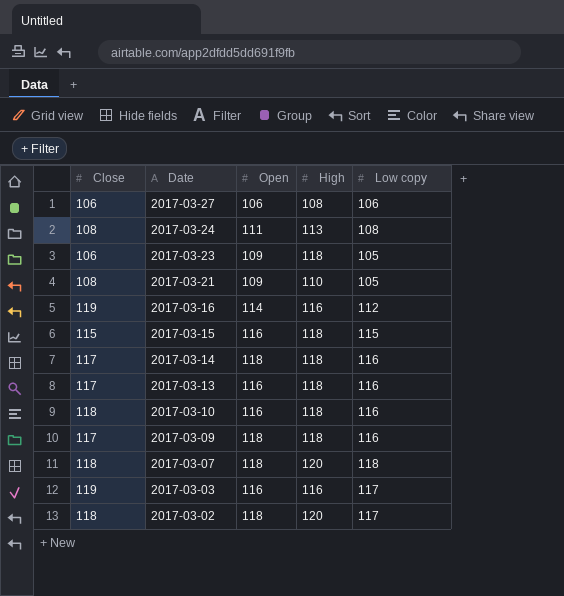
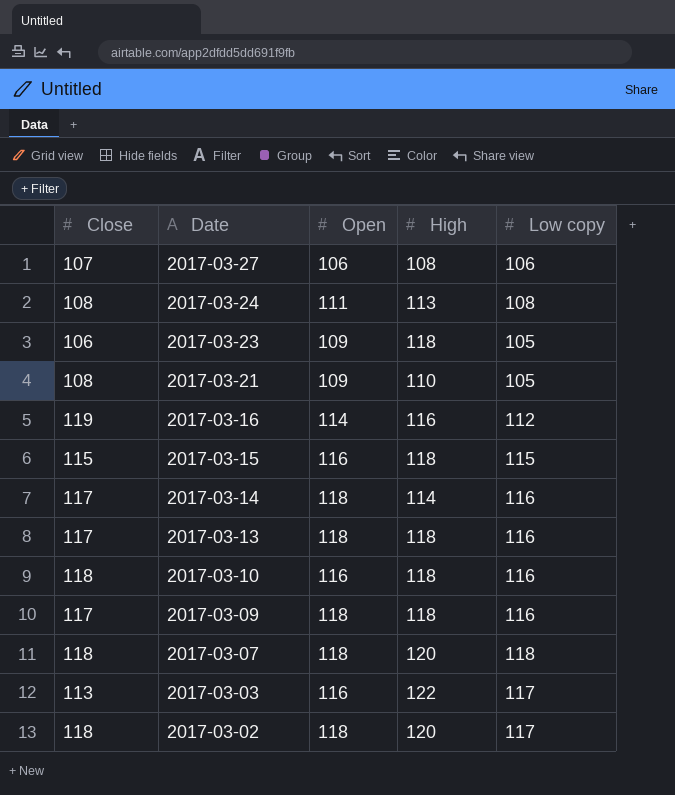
2017-03-27 | Close: 106 -> 107
2017-03-14 | High: 118 -> 114
2017-03-13 | Open: 116 -> 118
2017-03-03 | Close: 119 -> 113
2017-03-03 | High: 116 -> 122

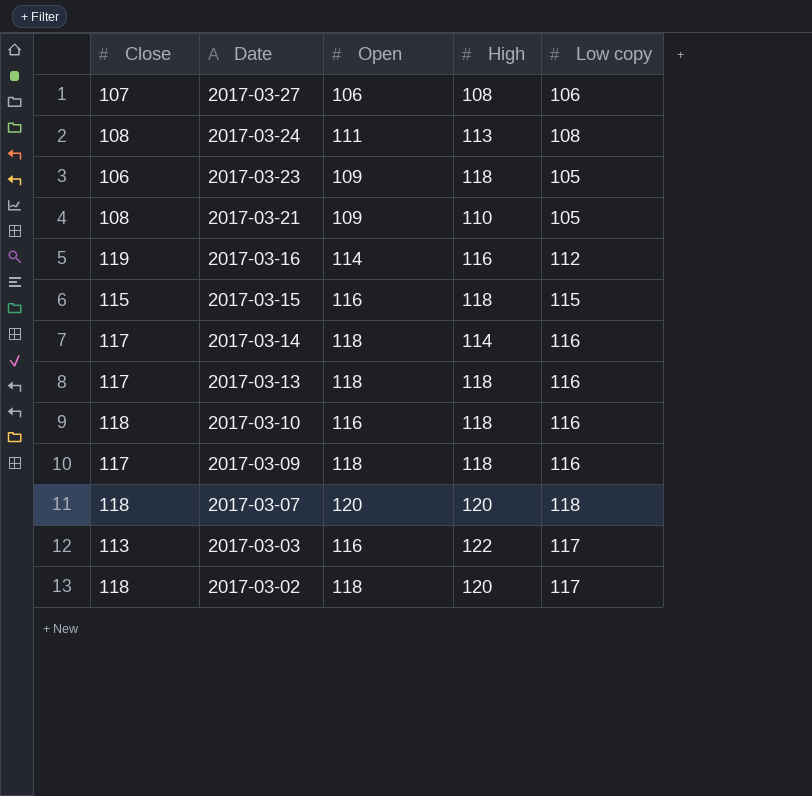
2017-03-07 | Open: 118 -> 120

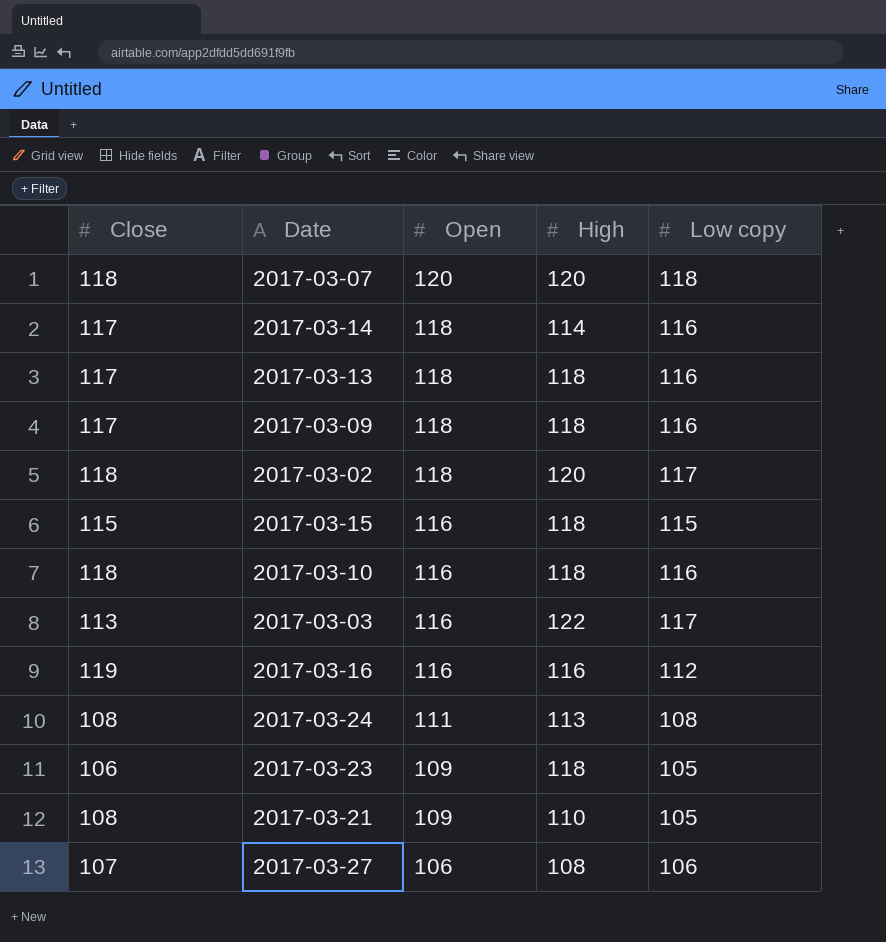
row order: Date descending -> Open descending
2017-03-16 | Open: 114 -> 116

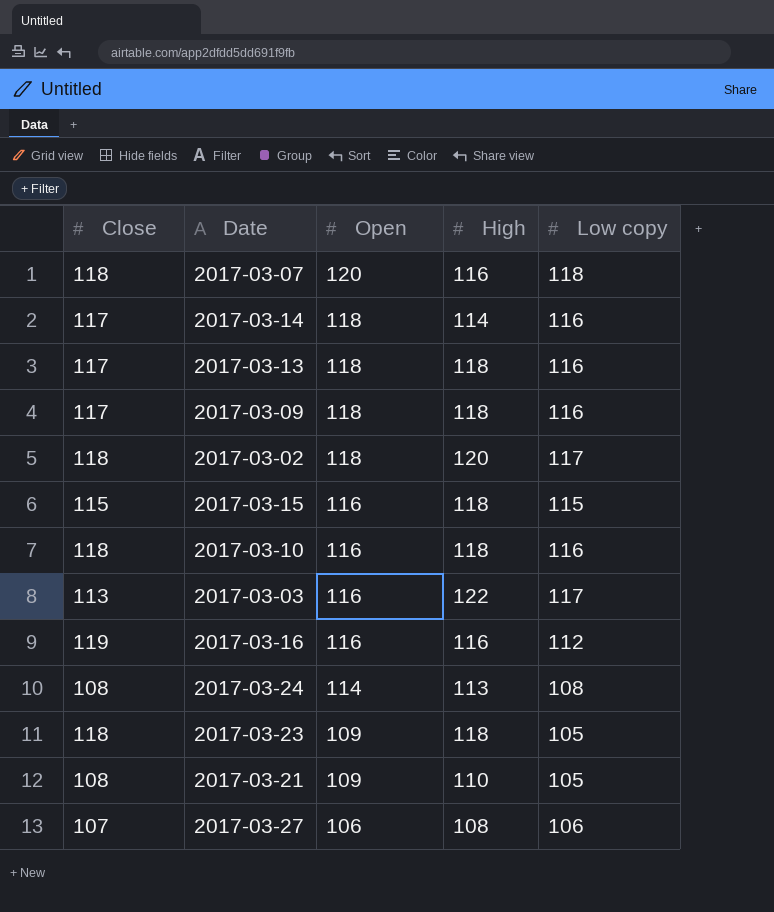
2017-03-07 | High: 120 -> 116
2017-03-24 | Open: 111 -> 114
2017-03-23 | Close: 106 -> 118

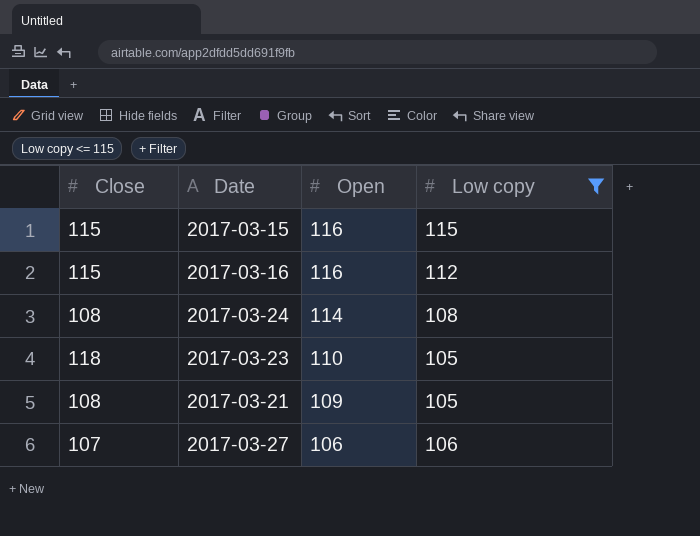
filter: none -> Low copy <= 115
column High | position: 4 -> none
2017-03-16 | Close: 119 -> 115
2017-03-23 | Open: 109 -> 110

